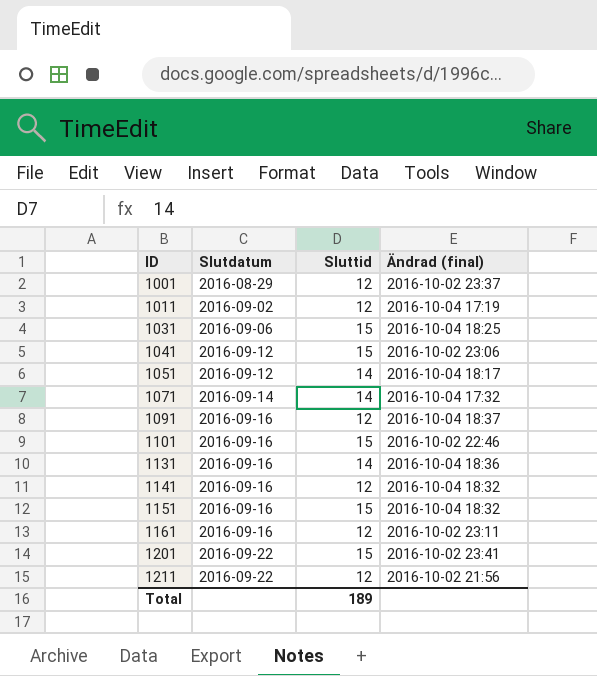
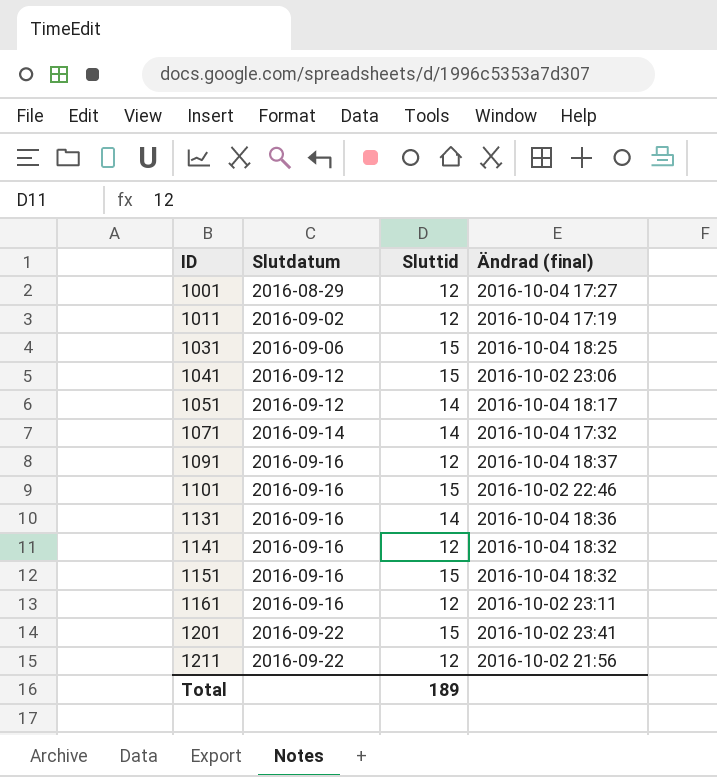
1001 | Ändrad (final): 2016-10-02 23:37 -> 2016-10-04 17:27

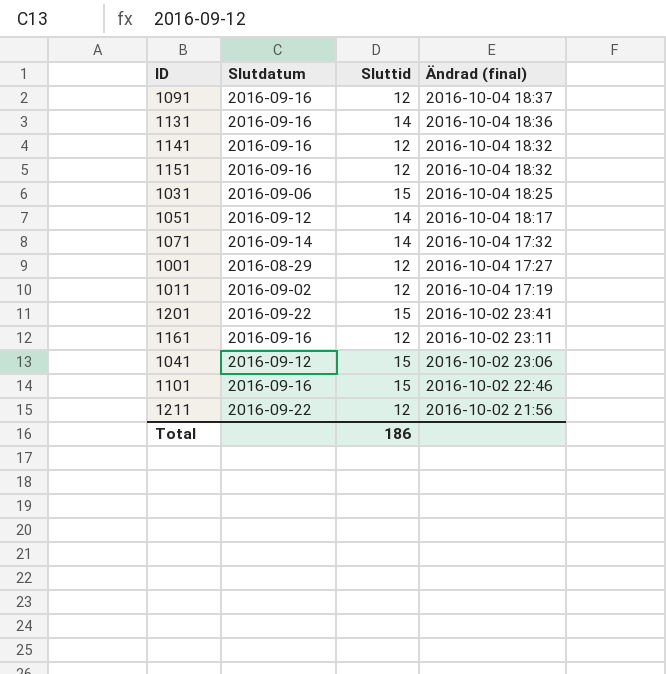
row order: ID ascending -> Ändrad (final) descending
1151 | Sluttid: 15 -> 12
Total | Sluttid: 189 -> 186

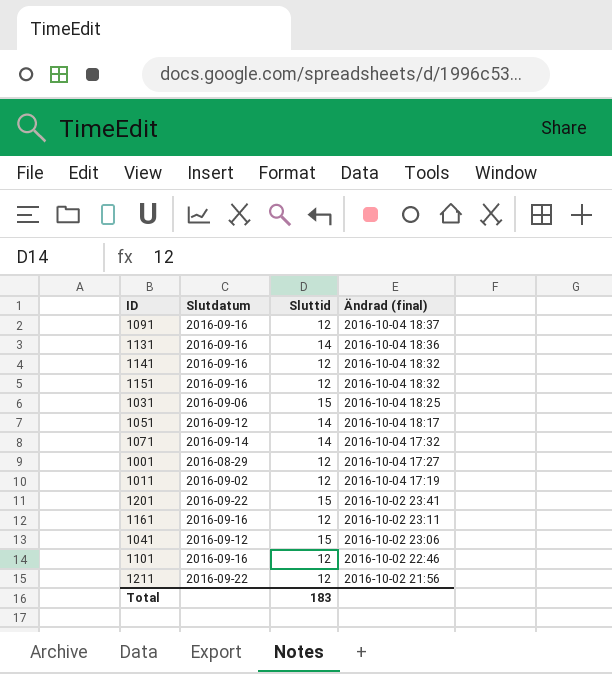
1101 | Sluttid: 15 -> 12
Total | Sluttid: 186 -> 183

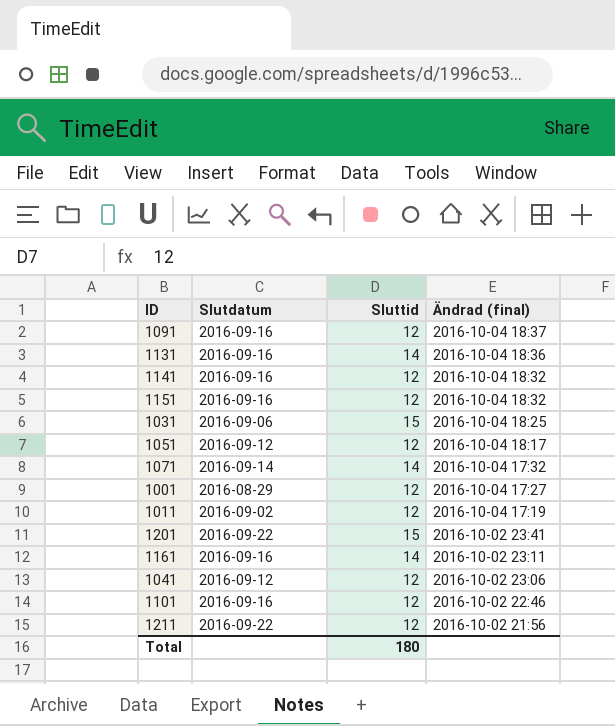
1051 | Sluttid: 14 -> 12
1161 | Sluttid: 12 -> 14
1041 | Sluttid: 15 -> 12
Total | Sluttid: 183 -> 180

